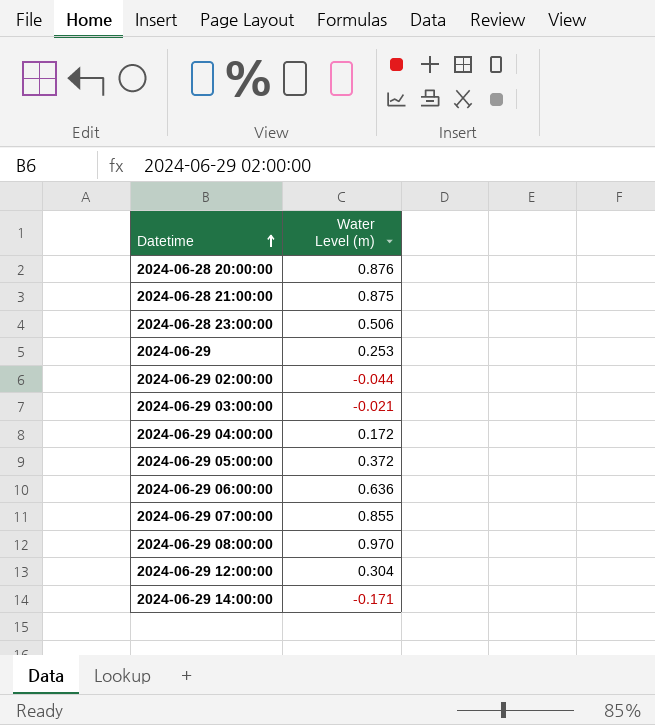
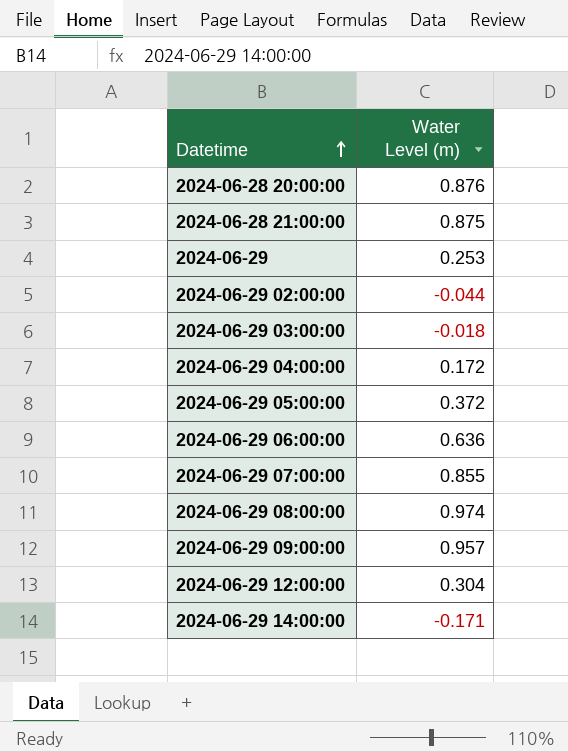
row 2024-06-28 23:00:00: 0.506 -> none
2024-06-29 03:00:00 | Water Level (m): -0.021 -> -0.018
2024-06-29 08:00:00 | Water Level (m): 0.970 -> 0.974
row 2024-06-29 09:00:00: none -> 0.957

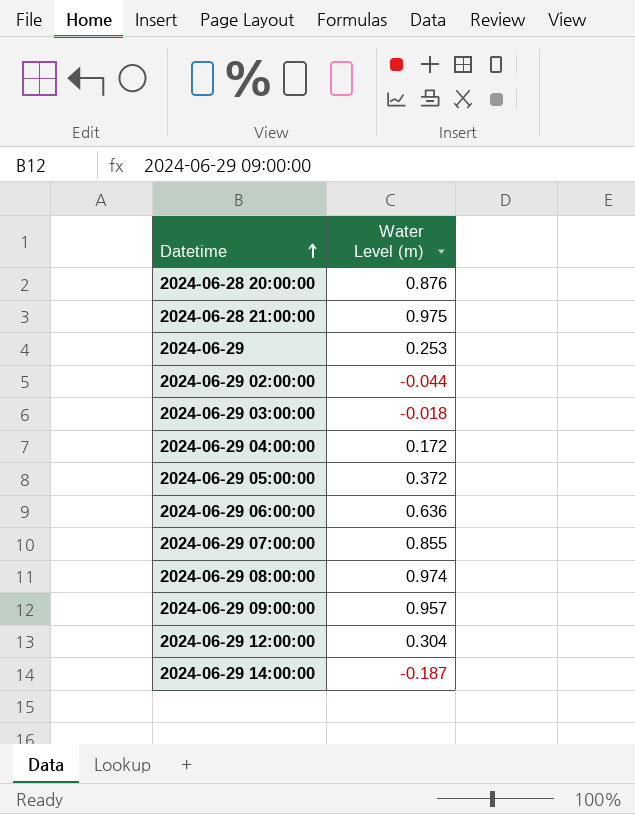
2024-06-28 21:00:00 | Water Level (m): 0.875 -> 0.975
2024-06-29 14:00:00 | Water Level (m): -0.171 -> -0.187

